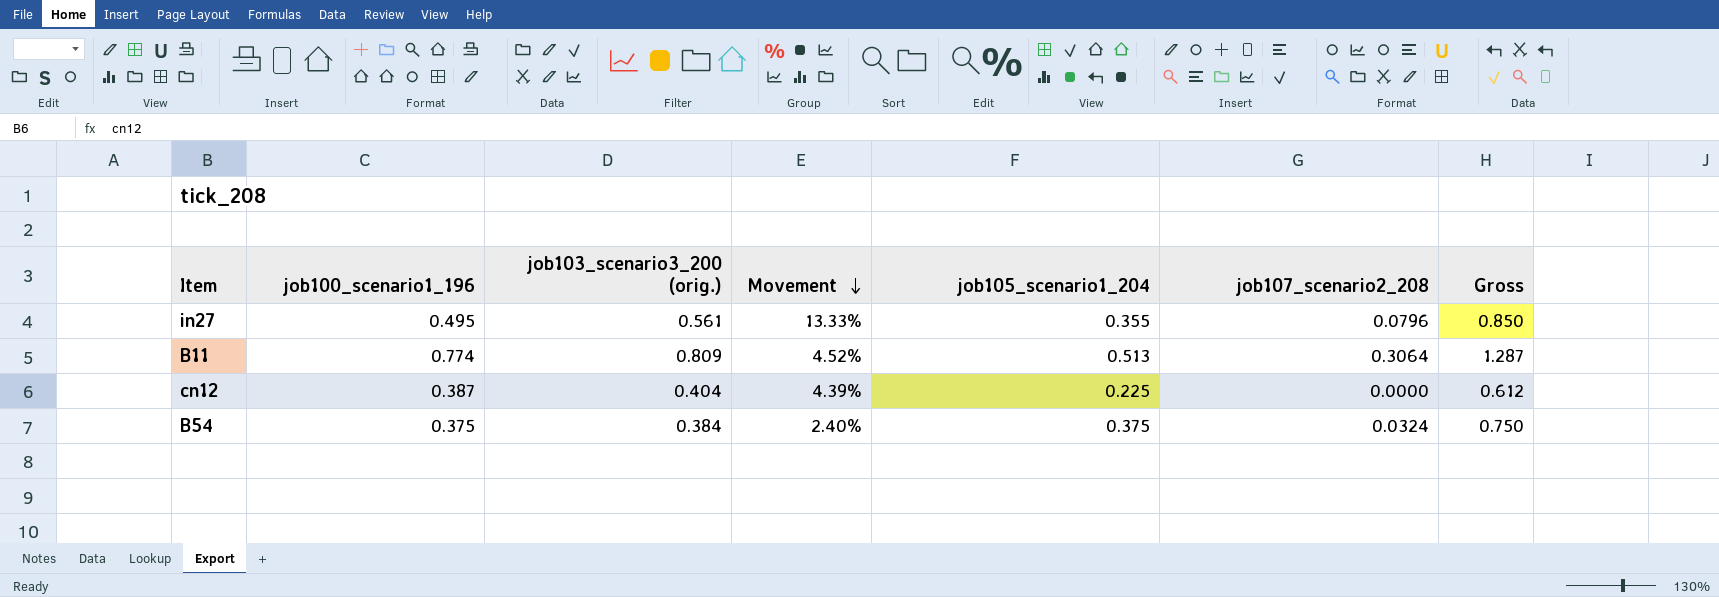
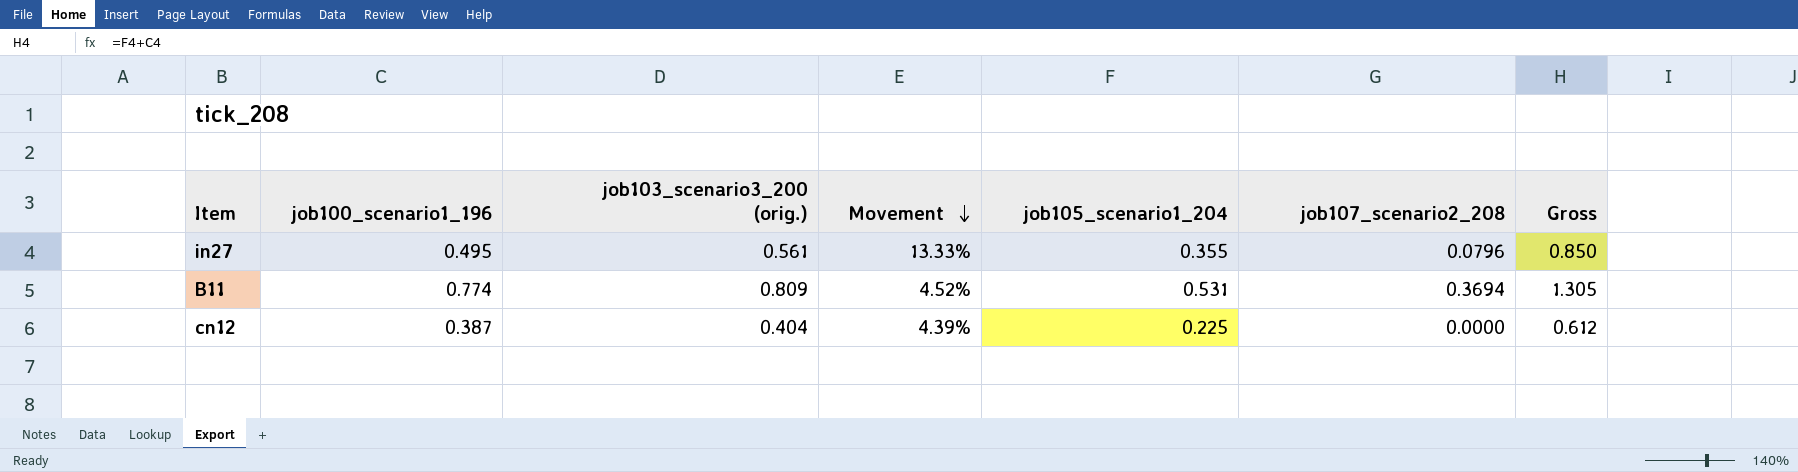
row B54: 0.375 | 0.384 | 2.40% | 0.375 | 0.0324 | 0.750 -> none
B11 | job105_scenario1_204: 0.513 -> 0.531
B11 | job107_scenario2_208: 0.3064 -> 0.3694
B11 | Gross: 1.287 -> 1.305

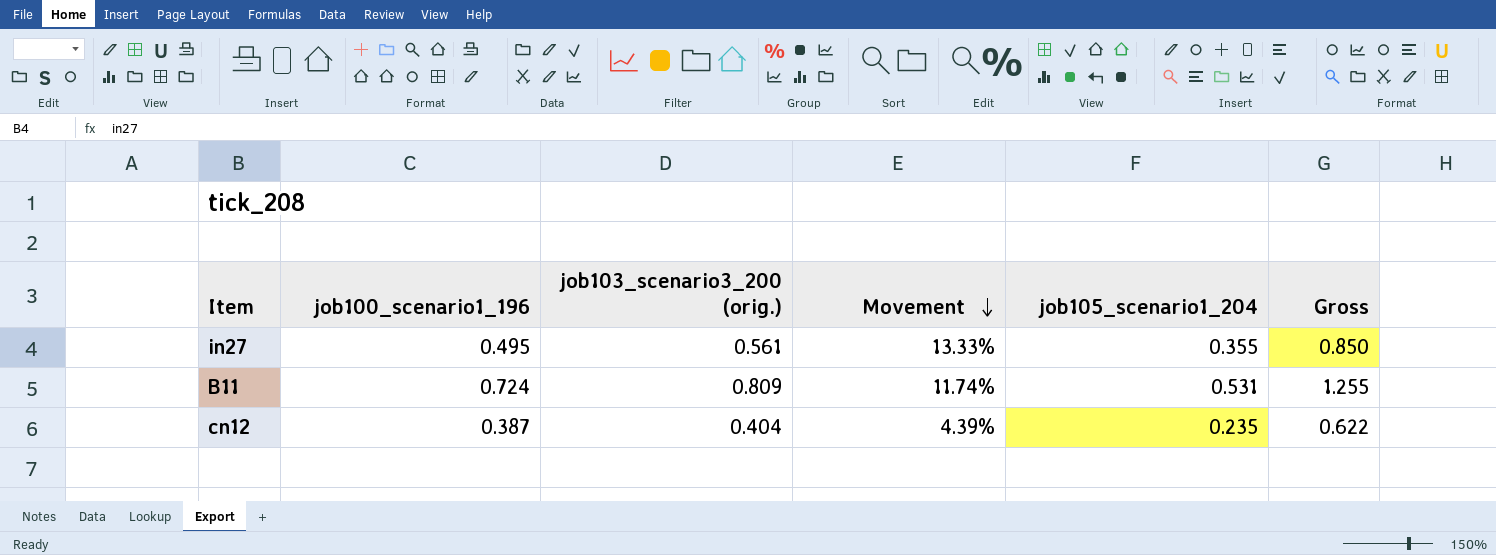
column job107_scenario2_208 | position: 6 -> none
B11 | job100_scenario1_196: 0.774 -> 0.724
B11 | Movement: 4.52% -> 11.74%
B11 | Gross: 1.305 -> 1.255
cn12 | job105_scenario1_204: 0.225 -> 0.235
cn12 | Gross: 0.612 -> 0.622

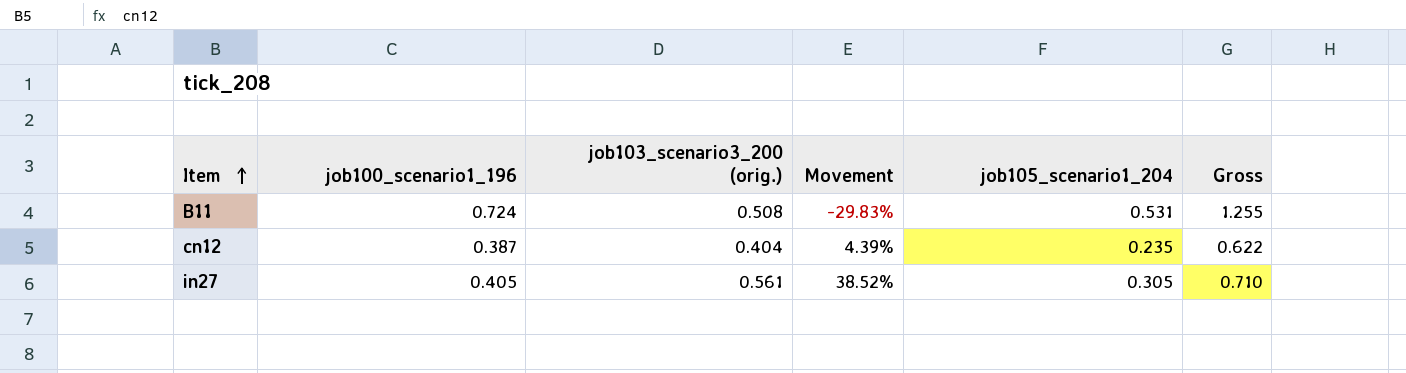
row order: Movement descending -> Item ascending
B11 | job103_scenario3_200 (orig.): 0.809 -> 0.508
B11 | Movement: 11.74% -> -29.83%
in27 | job100_scenario1_196: 0.495 -> 0.405
in27 | Movement: 13.33% -> 38.52%
in27 | job105_scenario1_204: 0.355 -> 0.305
in27 | Gross: 0.850 -> 0.710

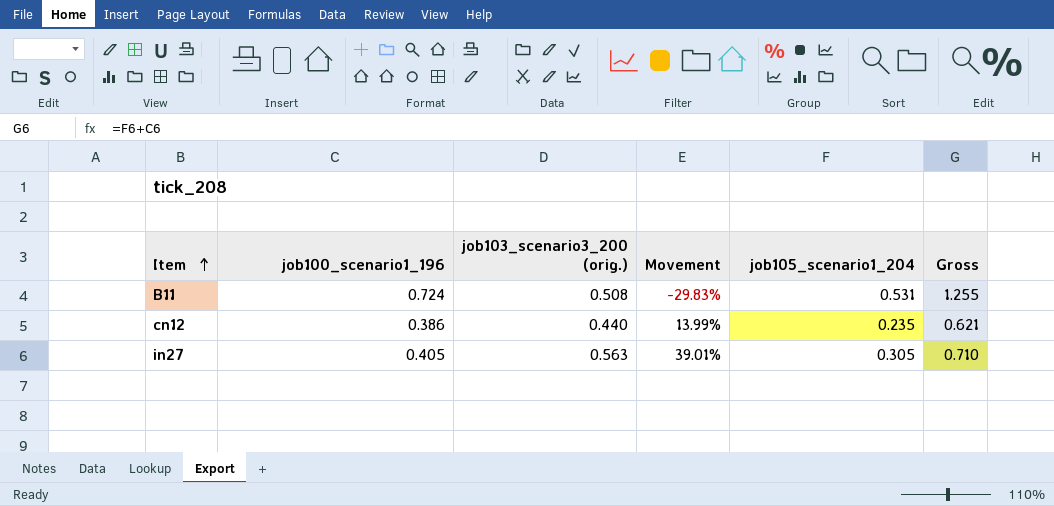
cn12 | job100_scenario1_196: 0.387 -> 0.386
cn12 | job103_scenario3_200 (orig.): 0.404 -> 0.440
cn12 | Movement: 4.39% -> 13.99%
cn12 | Gross: 0.622 -> 0.621
in27 | job103_scenario3_200 (orig.): 0.561 -> 0.563
in27 | Movement: 38.52% -> 39.01%

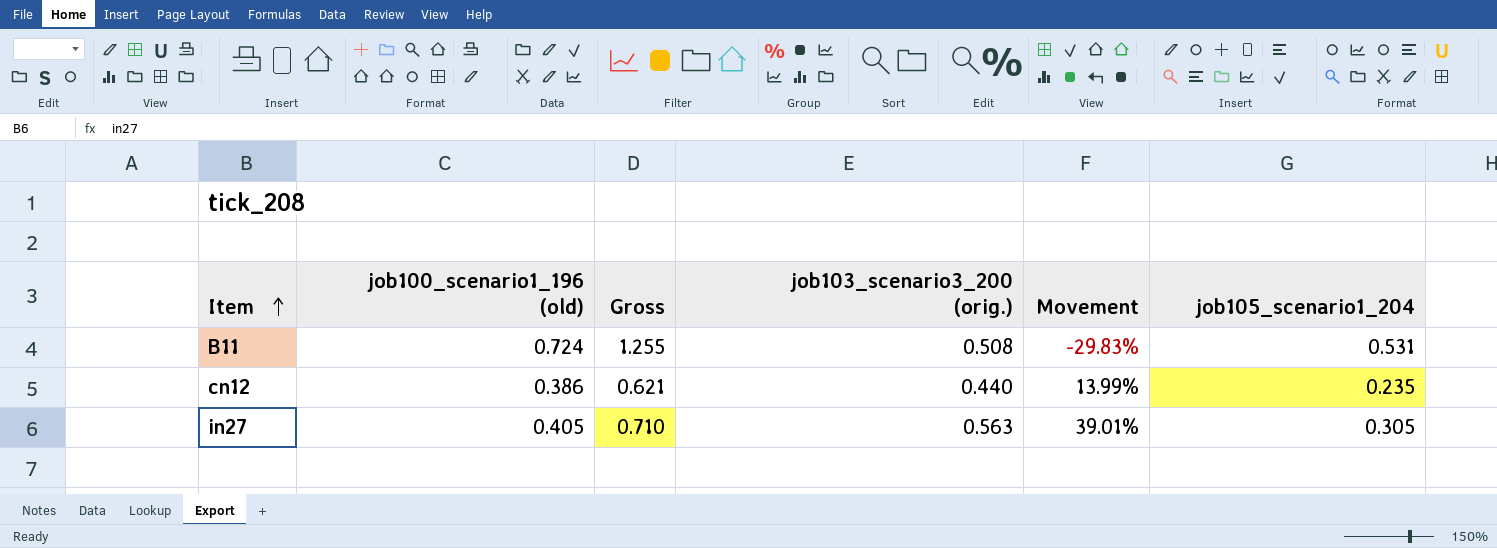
column name: job100_scenario1_196 -> job100_scenario1_196 (old)
column Gross | position: 6 -> 3

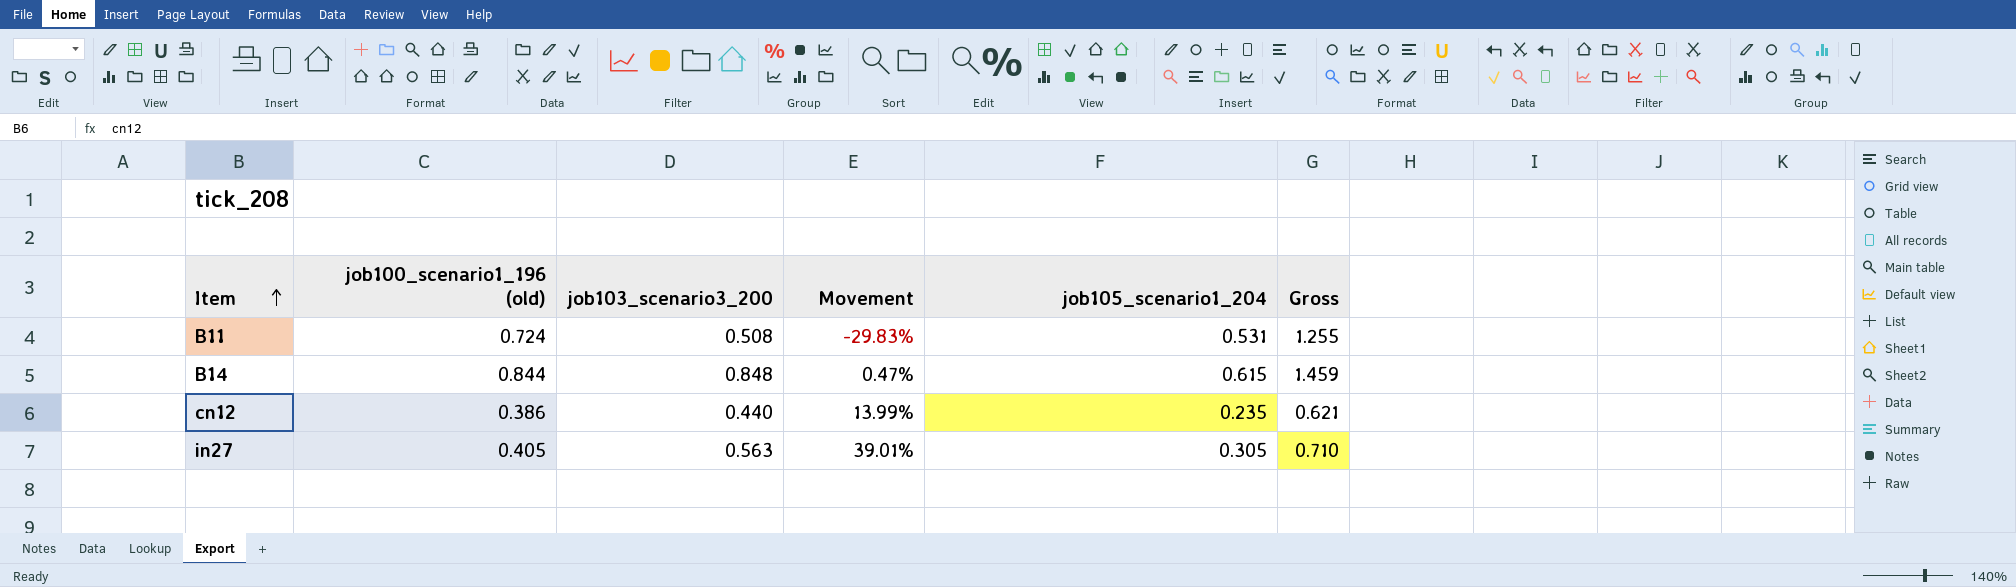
column name: job103_scenario3_200 (orig.) -> job103_scenario3_200
column Gross | position: 3 -> 6
row B14: none -> 0.844 | 0.848 | 0.47% | 0.615 | 1.459

